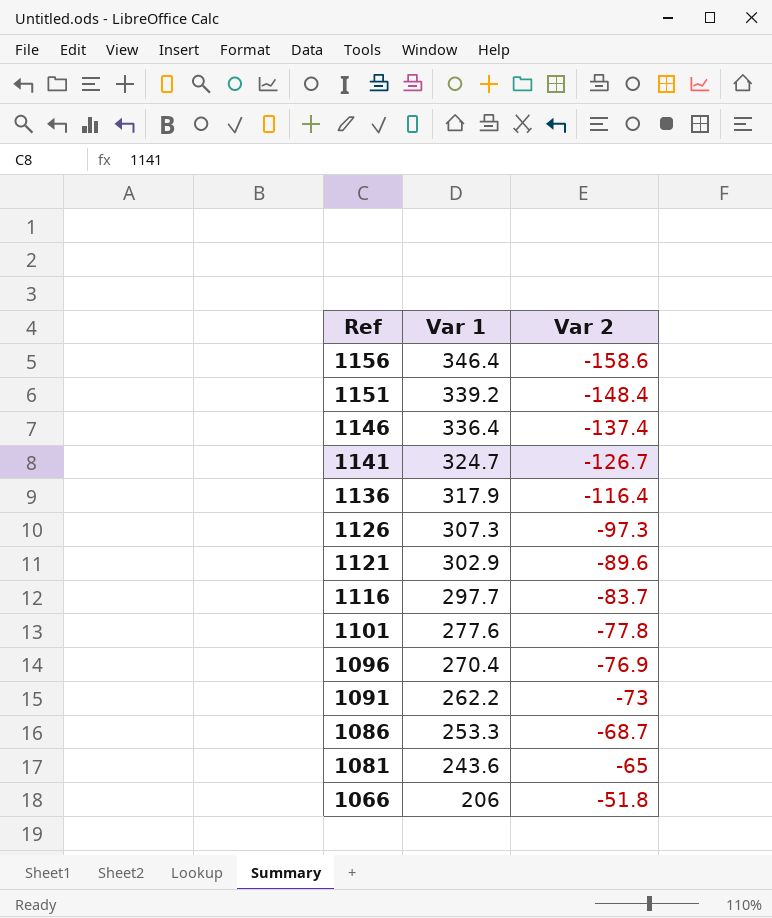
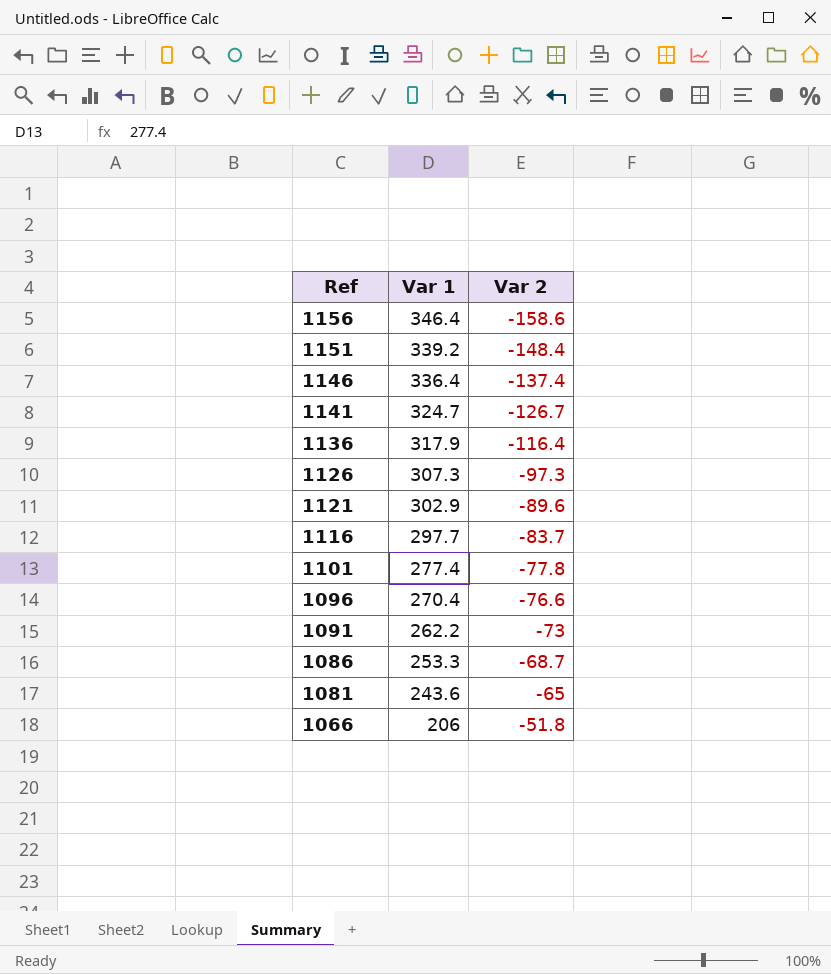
1101 | Var 1: 277.6 -> 277.4
1096 | Var 2: -76.9 -> -76.6

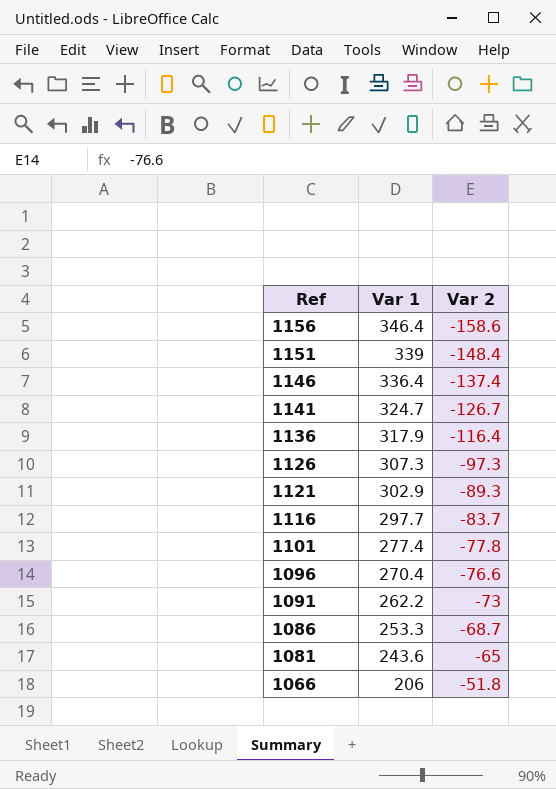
1151 | Var 1: 339.2 -> 339
1121 | Var 2: -89.6 -> -89.3

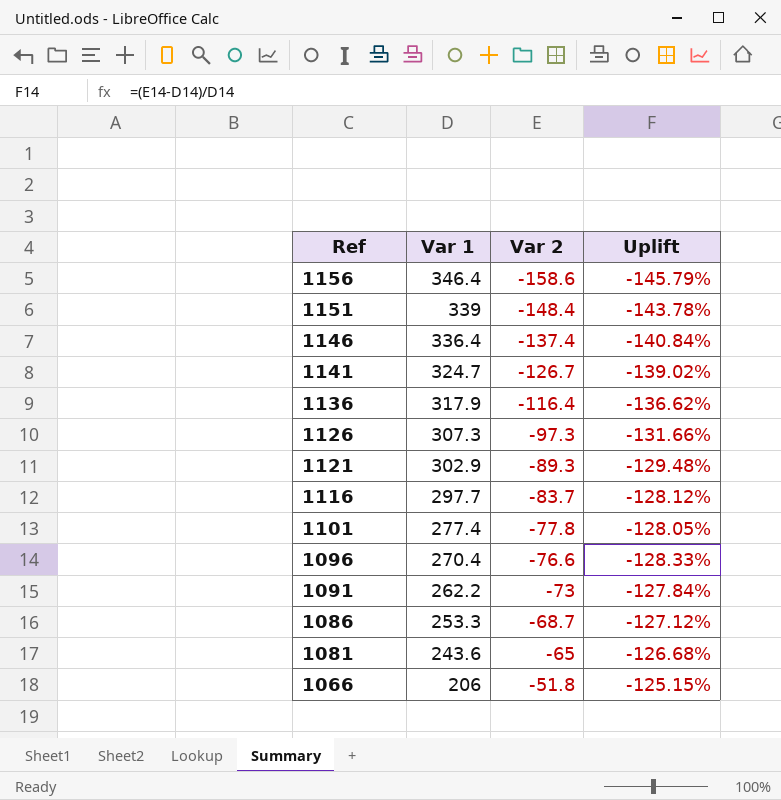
column Uplift | formula: none -> ([Var 2] - [Var 1]) / [Var 1]

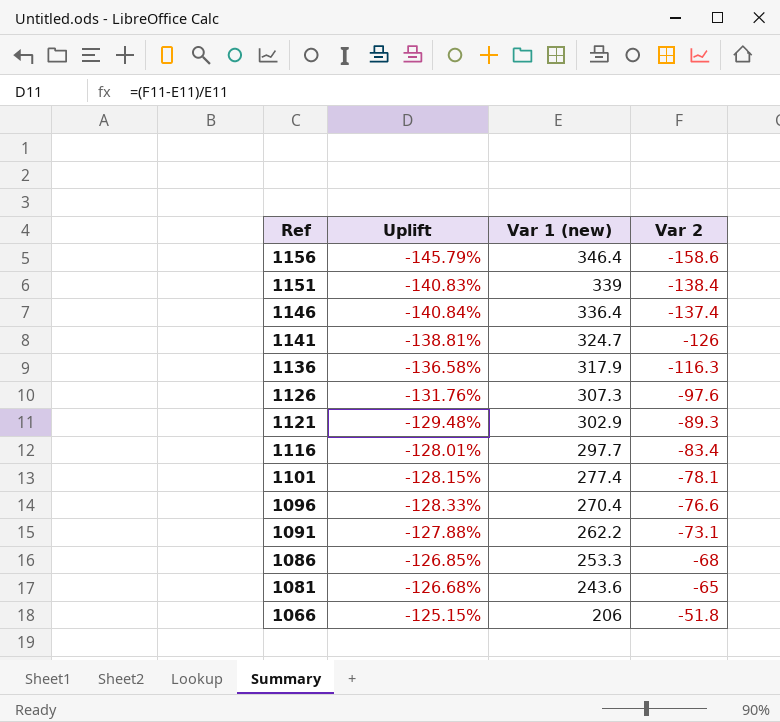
column Uplift | position: 4 -> 2
column name: Var 1 -> Var 1 (new)
1151 | Uplift: -143.78% -> -140.83%
1151 | Var 2: -148.4 -> -138.4
1141 | Uplift: -139.02% -> -138.81%
1141 | Var 2: -126.7 -> -126
1136 | Uplift: -136.62% -> -136.58%
1136 | Var 2: -116.4 -> -116.3
1126 | Uplift: -131.66% -> -131.76%
1126 | Var 2: -97.3 -> -97.6
1116 | Uplift: -128.12% -> -128.01%
1116 | Var 2: -83.7 -> -83.4
1101 | Uplift: -128.05% -> -128.15%
1101 | Var 2: -77.8 -> -78.1
1091 | Uplift: -127.84% -> -127.88%
1091 | Var 2: -73 -> -73.1
1086 | Uplift: -127.12% -> -126.85%
1086 | Var 2: -68.7 -> -68

